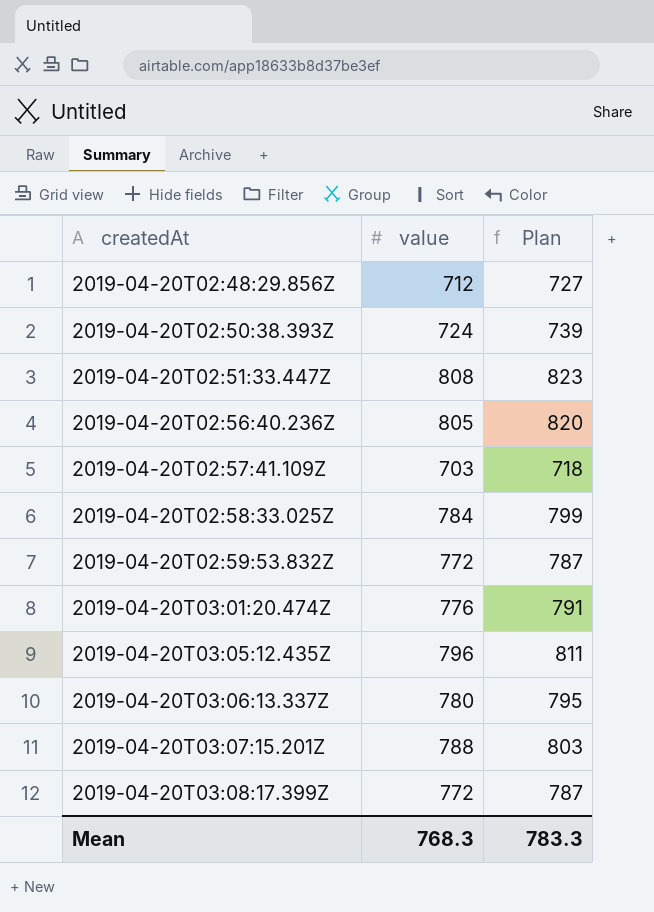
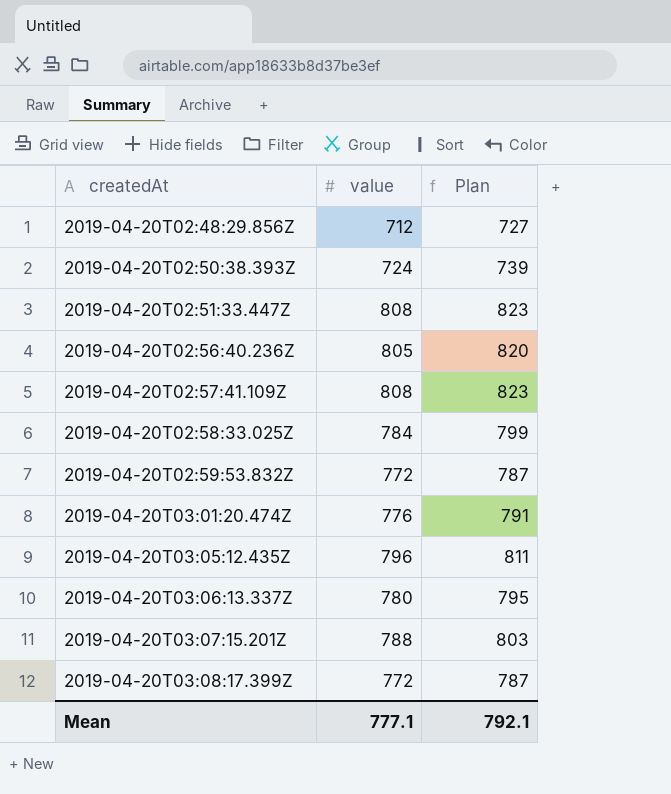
2019-04-20T02:57:41.109Z | value: 703 -> 808
2019-04-20T02:57:41.109Z | Plan: 718 -> 823
Mean | value: 768.3 -> 777.1
Mean | Plan: 783.3 -> 792.1

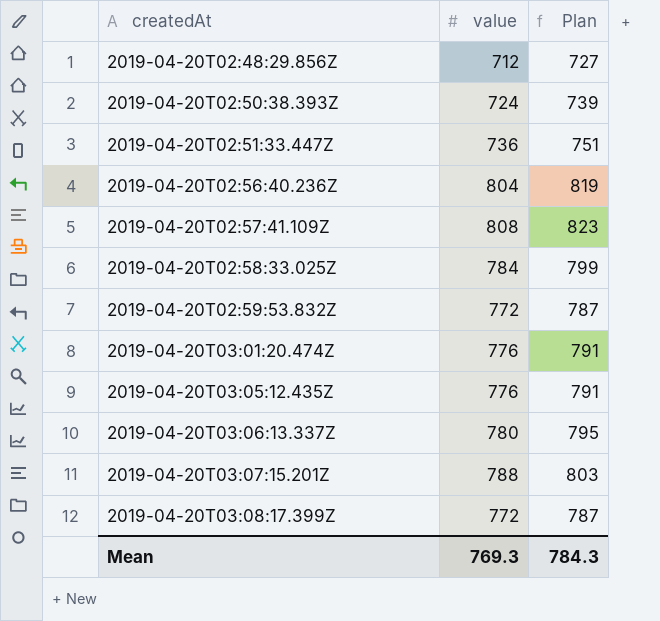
2019-04-20T02:51:33.447Z | value: 808 -> 736
2019-04-20T02:51:33.447Z | Plan: 823 -> 751
2019-04-20T02:56:40.236Z | value: 805 -> 804
2019-04-20T02:56:40.236Z | Plan: 820 -> 819
2019-04-20T03:05:12.435Z | value: 796 -> 776
2019-04-20T03:05:12.435Z | Plan: 811 -> 791
Mean | value: 777.1 -> 769.3
Mean | Plan: 792.1 -> 784.3

